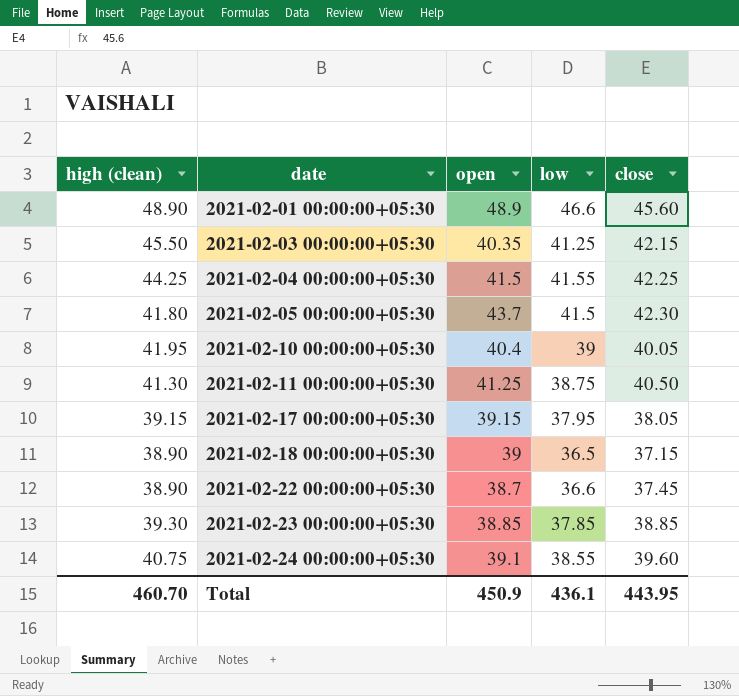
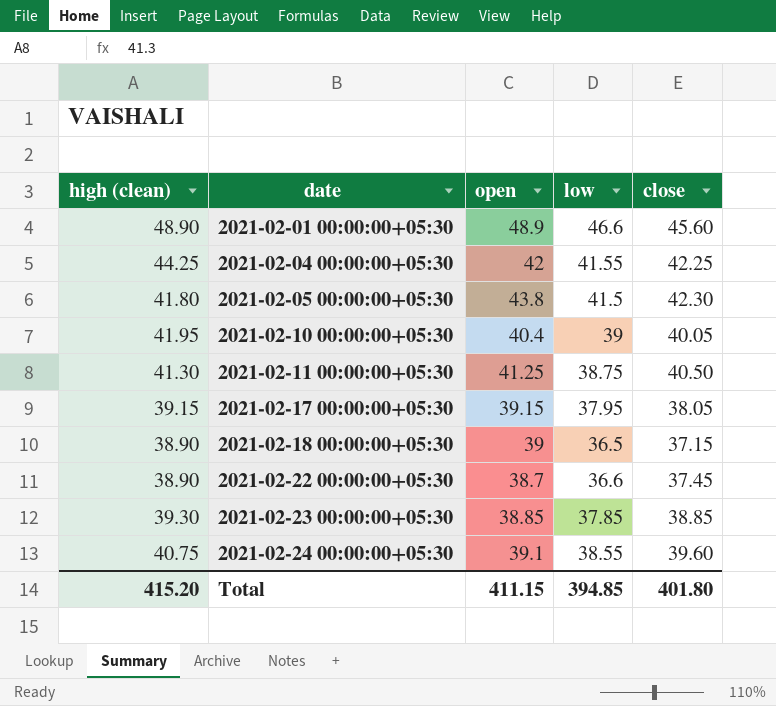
row 2021-02-03 00:00:00+05:30: 45.50 | 40.35 | 41.25 | 42.15 -> none
2021-02-04 00:00:00+05:30 | open: 41.5 -> 42
2021-02-05 00:00:00+05:30 | open: 43.7 -> 43.8
Total | high (clean): 460.70 -> 415.20
Total | open: 450.9 -> 411.15
Total | low: 436.1 -> 394.85
Total | close: 443.95 -> 401.80

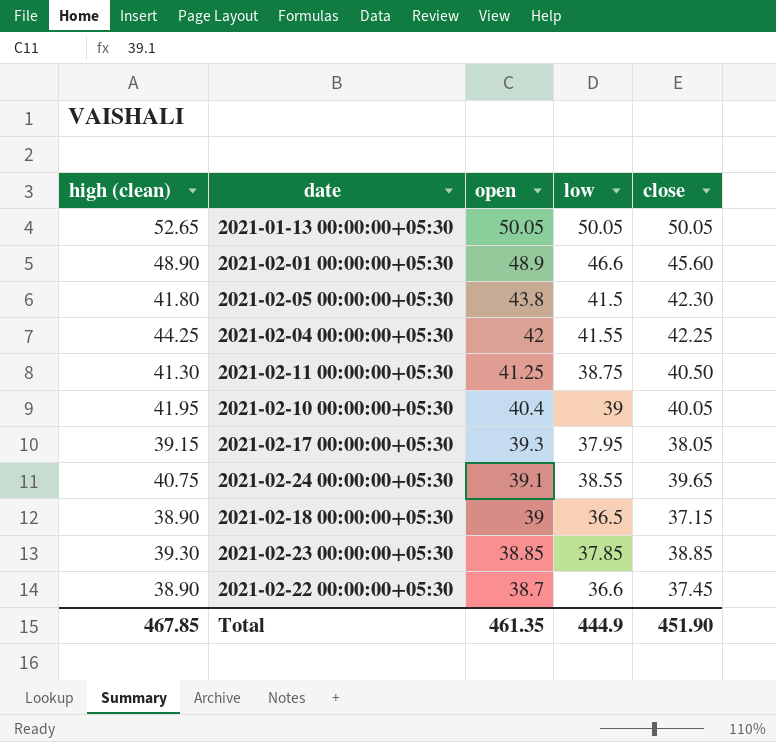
row order: date ascending -> open descending
row 2021-01-13 00:00:00+05:30: none -> 52.65 | 50.05 | 50.05 | 50.05
2021-02-17 00:00:00+05:30 | open: 39.15 -> 39.3
2021-02-24 00:00:00+05:30 | close: 39.60 -> 39.65
Total | high (clean): 415.20 -> 467.85
Total | open: 411.15 -> 461.35
Total | low: 394.85 -> 444.9
Total | close: 401.80 -> 451.90

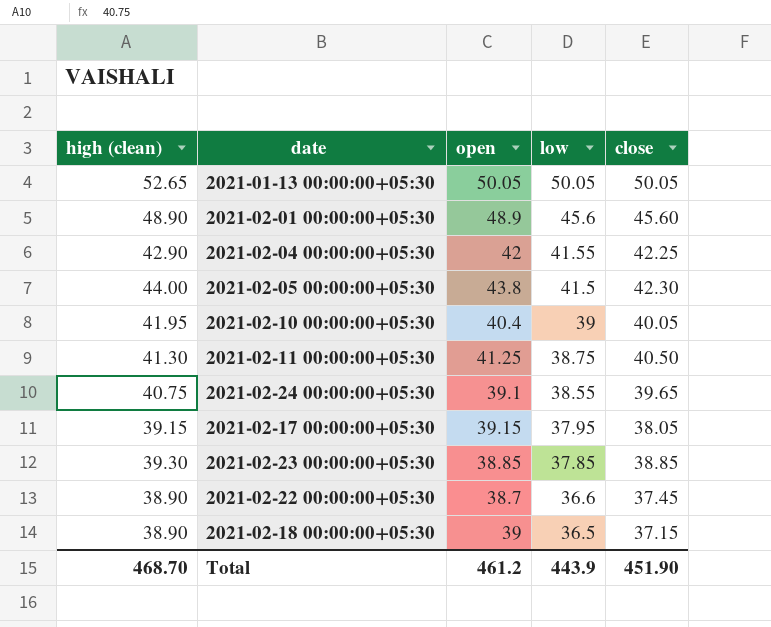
row order: open descending -> low descending
2021-02-01 00:00:00+05:30 | low: 46.6 -> 45.6
2021-02-04 00:00:00+05:30 | high (clean): 44.25 -> 42.90
2021-02-05 00:00:00+05:30 | high (clean): 41.80 -> 44.00
2021-02-17 00:00:00+05:30 | open: 39.3 -> 39.15
Total | high (clean): 467.85 -> 468.70
Total | open: 461.35 -> 461.2
Total | low: 444.9 -> 443.9

